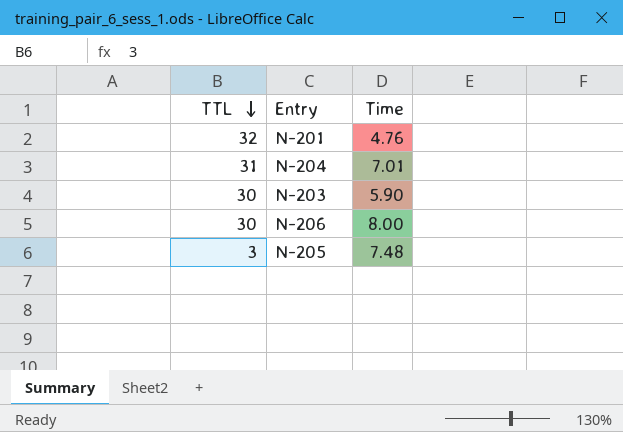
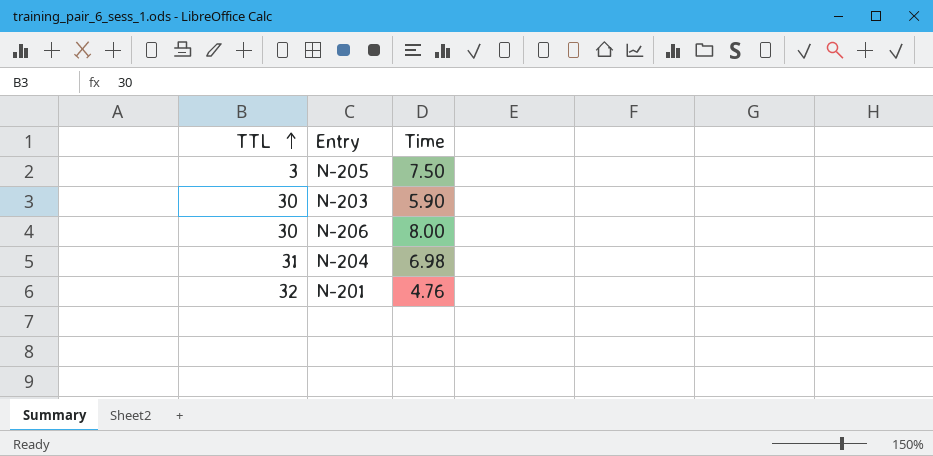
row order: TTL descending -> TTL ascending
N-205 | Time: 7.48 -> 7.50
N-204 | Time: 7.01 -> 6.98

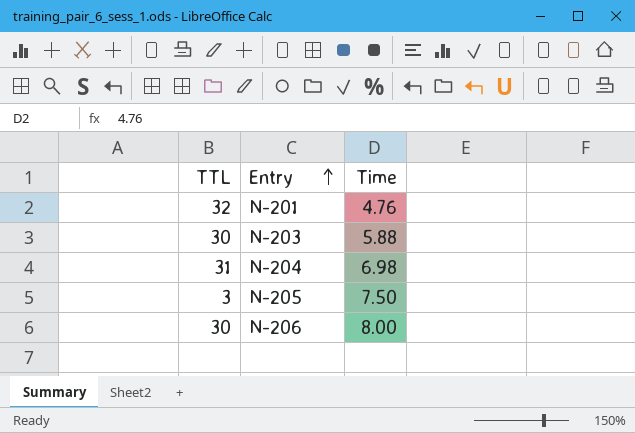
row order: TTL ascending -> Entry ascending
N-203 | Time: 5.90 -> 5.88

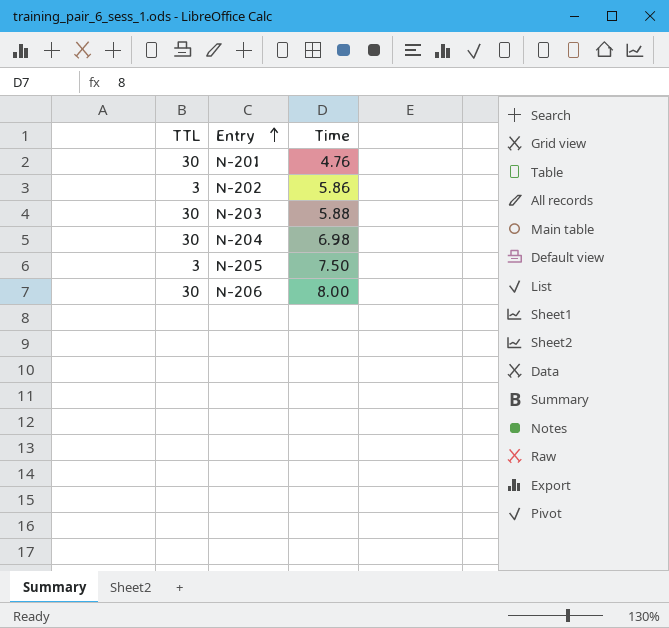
N-201 | TTL: 32 -> 30
row N-202: none -> 3 | 5.86
N-204 | TTL: 31 -> 30

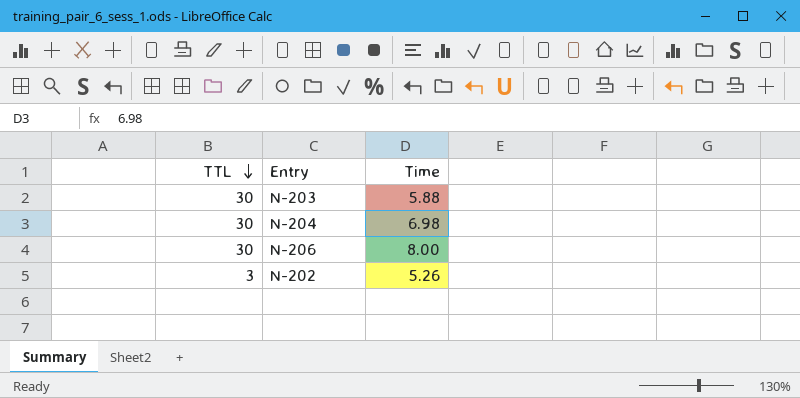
row order: Entry ascending -> TTL descending
row N-201: 30 | 4.76 -> none
row N-205: 3 | 7.50 -> none
N-202 | Time: 5.86 -> 5.26

